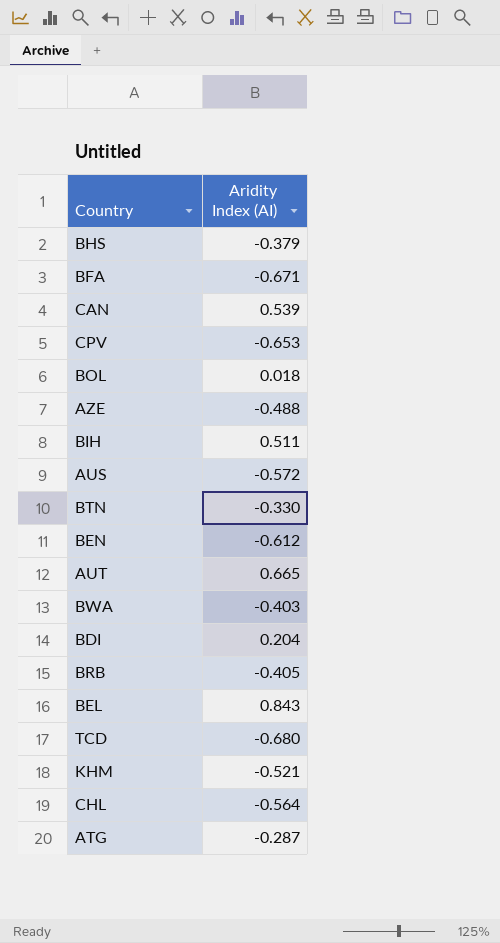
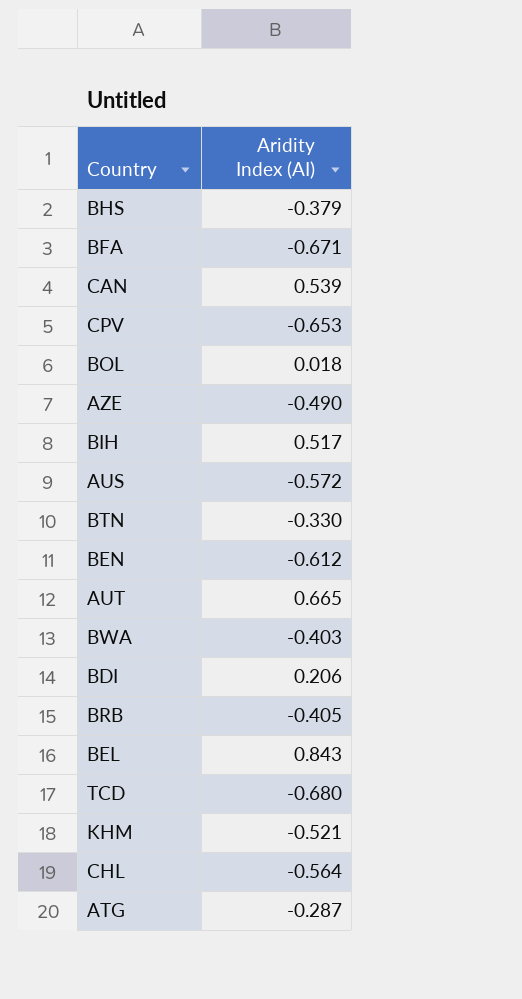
AZE | Aridity Index (AI): -0.488 -> -0.490
BIH | Aridity Index (AI): 0.511 -> 0.517
BDI | Aridity Index (AI): 0.204 -> 0.206

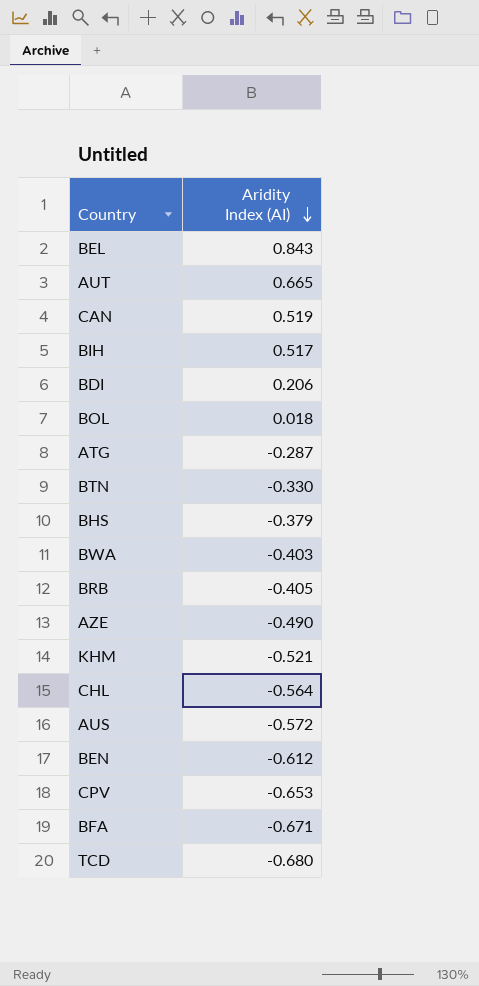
row order: none -> Aridity Index (AI) descending
CAN | Aridity Index (AI): 0.539 -> 0.519

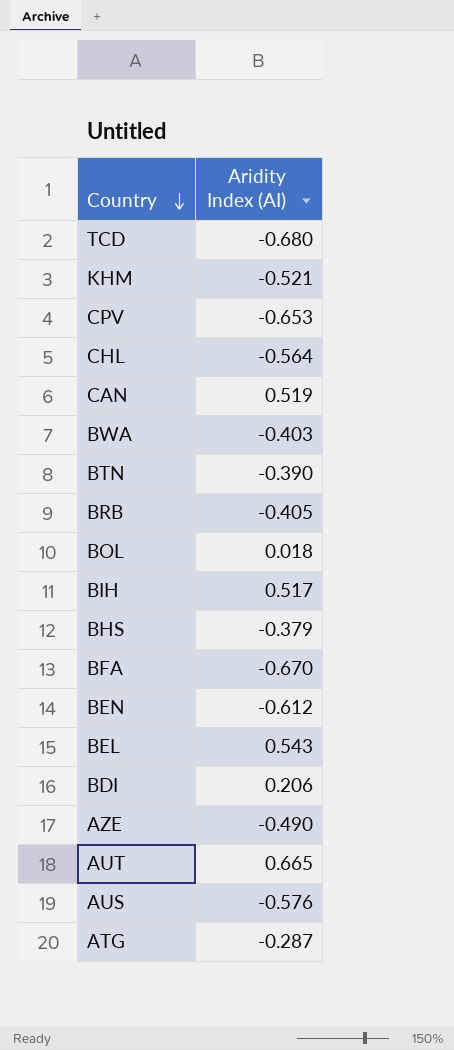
row order: Aridity Index (AI) descending -> Country descending
BTN | Aridity Index (AI): -0.330 -> -0.390
BFA | Aridity Index (AI): -0.671 -> -0.670
BEL | Aridity Index (AI): 0.843 -> 0.543
AUS | Aridity Index (AI): -0.572 -> -0.576

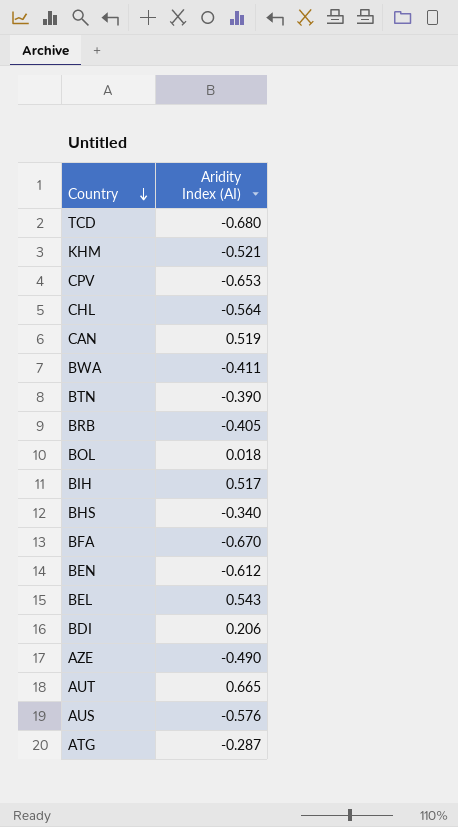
BWA | Aridity Index (AI): -0.403 -> -0.411
BHS | Aridity Index (AI): -0.379 -> -0.340

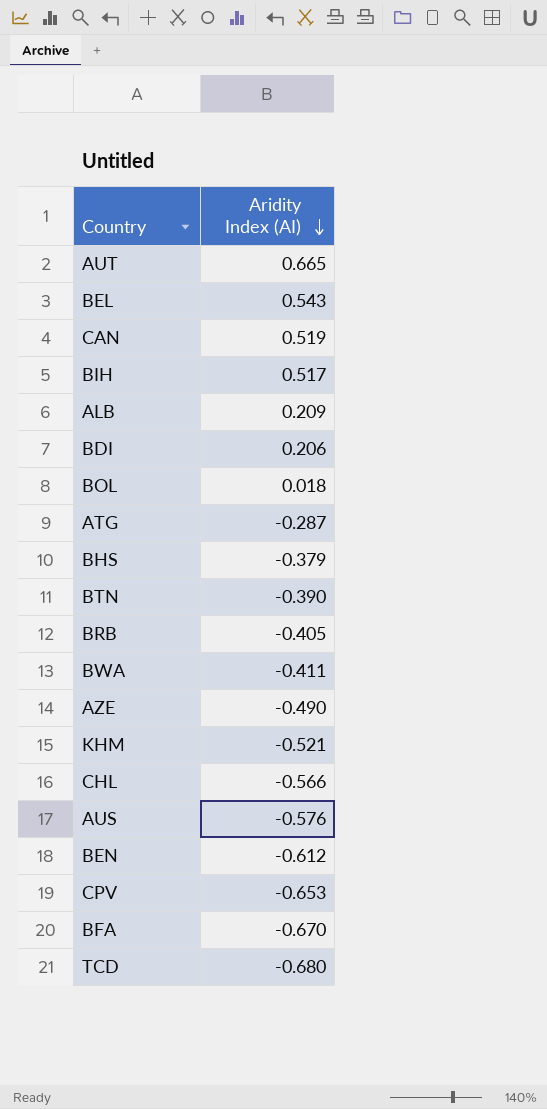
row order: Country descending -> Aridity Index (AI) descending
row ALB: none -> 0.209
BHS | Aridity Index (AI): -0.340 -> -0.379
CHL | Aridity Index (AI): -0.564 -> -0.566

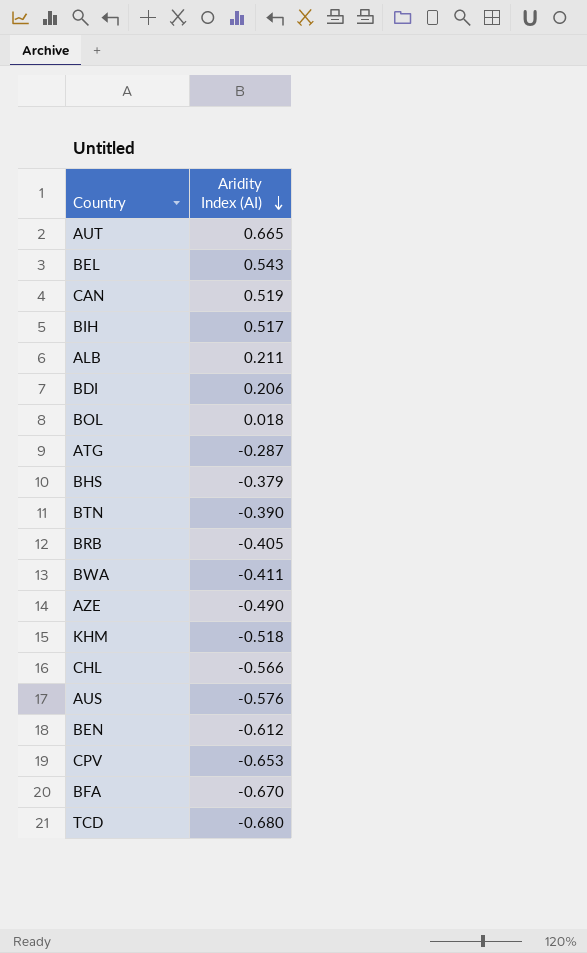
ALB | Aridity Index (AI): 0.209 -> 0.211
KHM | Aridity Index (AI): -0.521 -> -0.518

